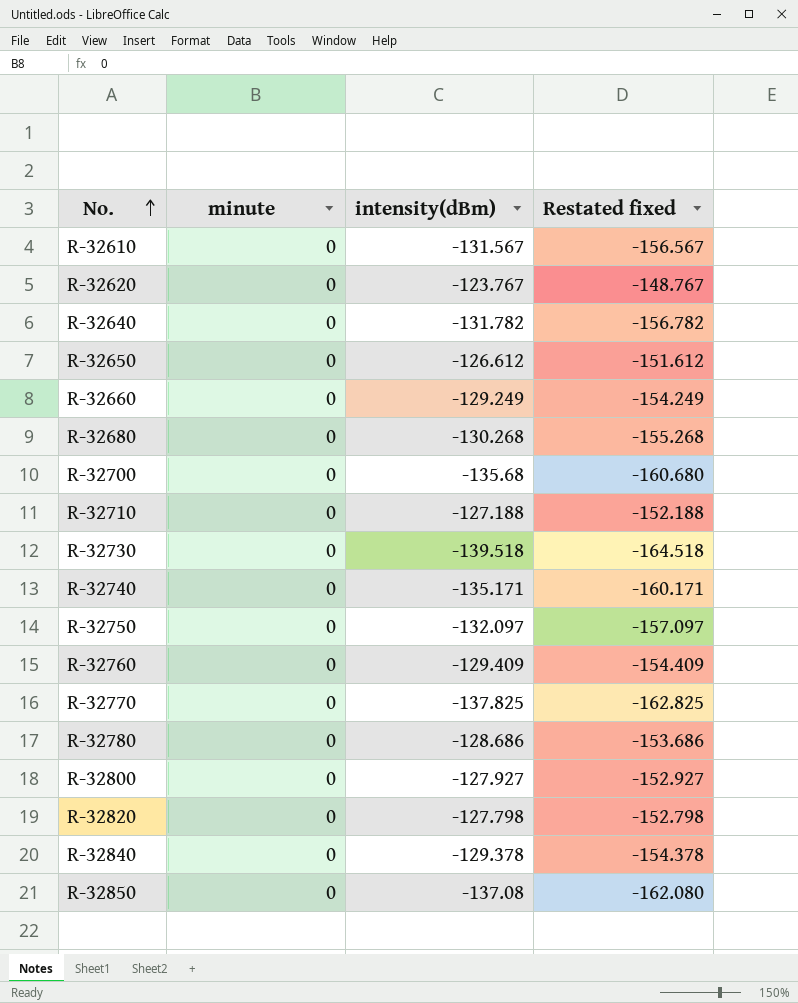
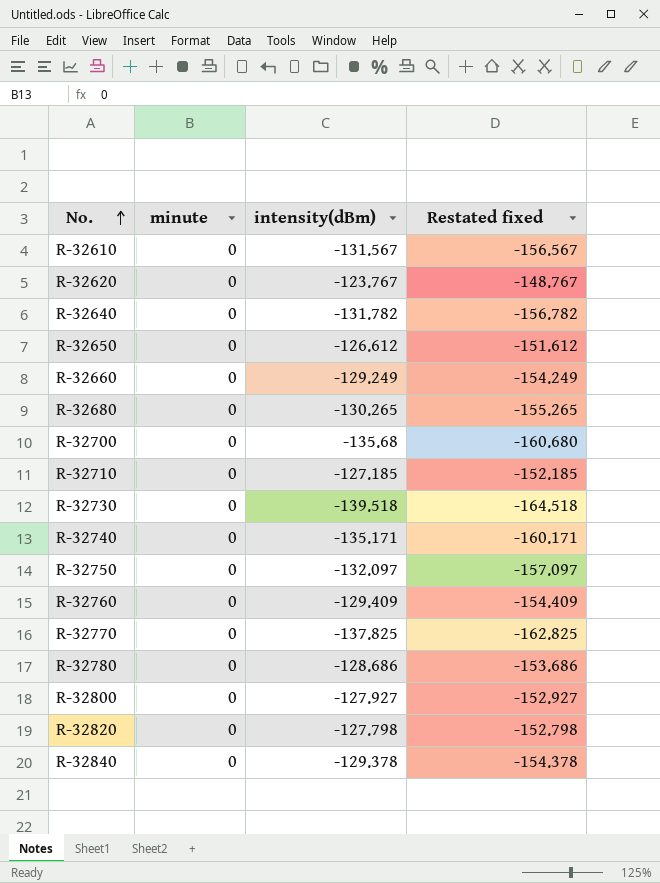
row R-32850: 0 | -137.08 | -162.080 -> none
R-32680 | intensity(dBm): -130.268 -> -130.265
R-32680 | Restated fixed: -155.268 -> -155.265
R-32710 | intensity(dBm): -127.188 -> -127.185
R-32710 | Restated fixed: -152.188 -> -152.185

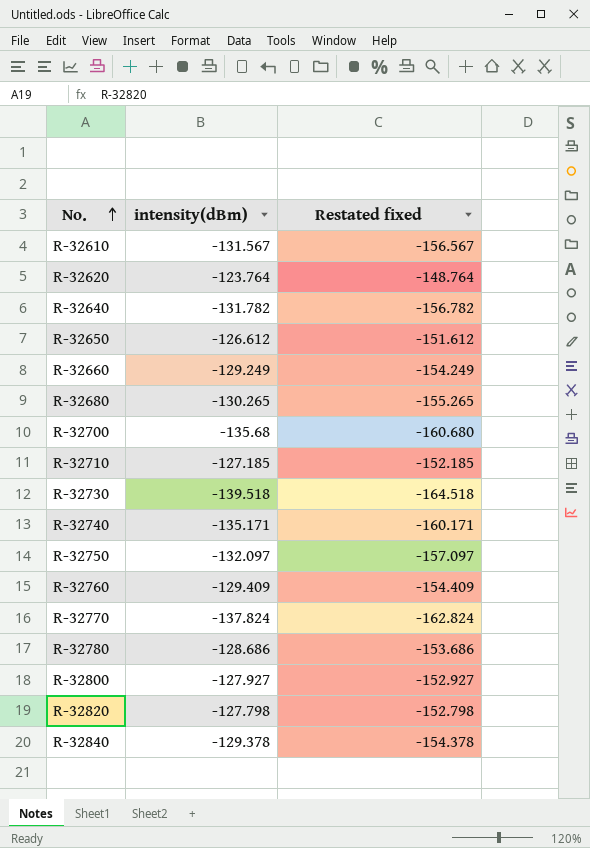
column minute | position: 2 -> none
R-32620 | intensity(dBm): -123.767 -> -123.764
R-32620 | Restated fixed: -148.767 -> -148.764
R-32770 | intensity(dBm): -137.825 -> -137.824
R-32770 | Restated fixed: -162.825 -> -162.824

